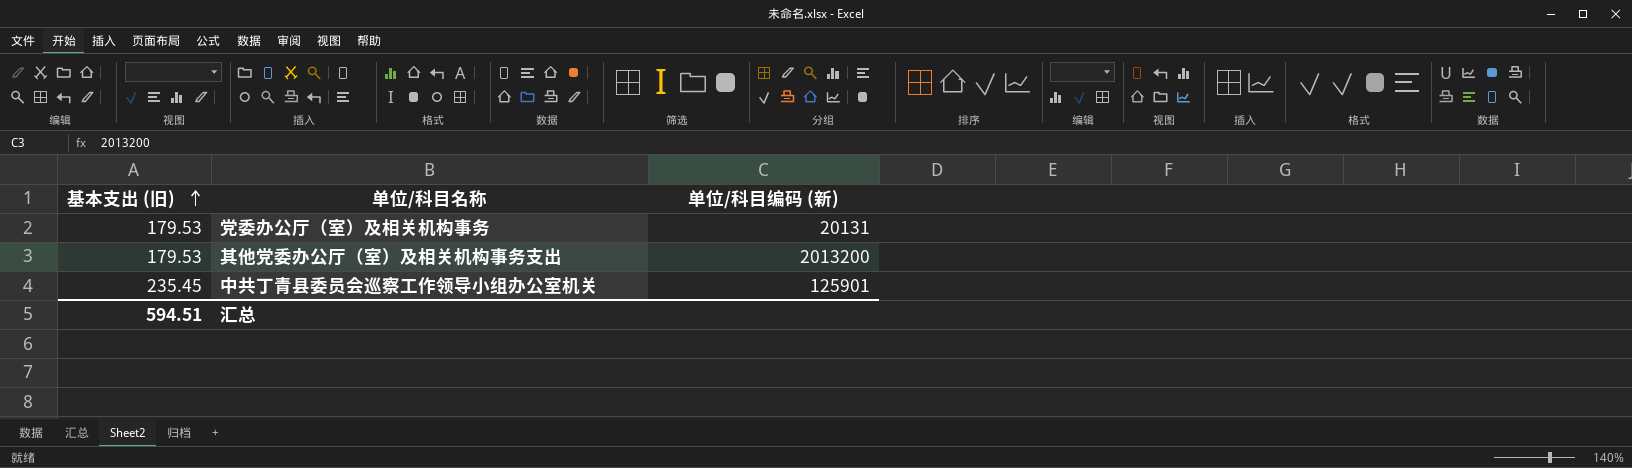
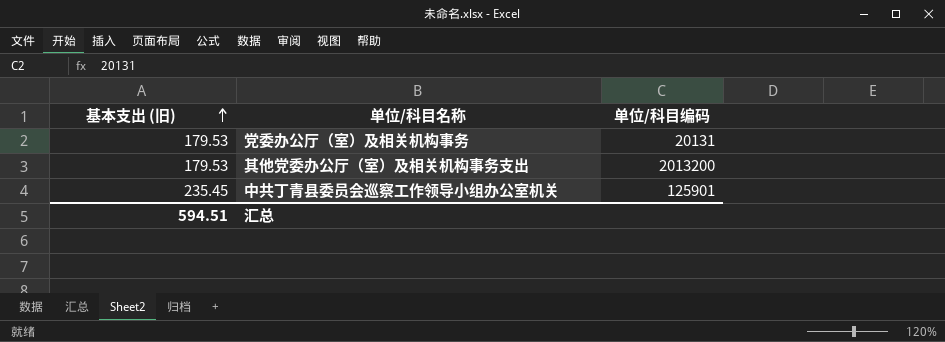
column name: 单位/科目编码 (新) -> 单位/科目编码

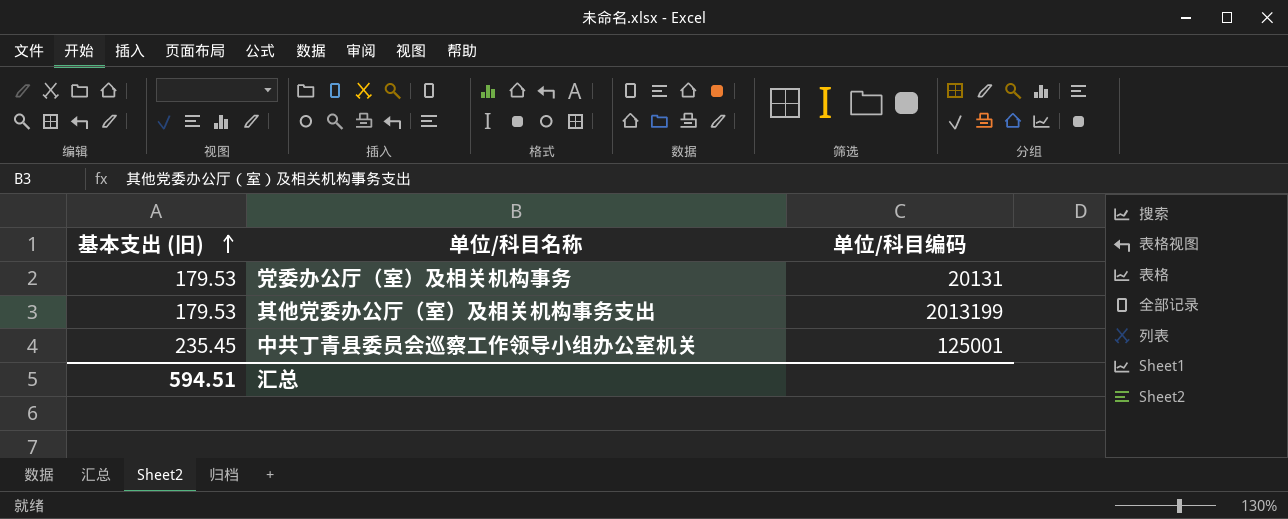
其他党委办公厅（室）及相关机构事务支出 | 单位/科目编码: 2013200 -> 2013199
中共丁青县委员会巡察工作领导小组办公室机关 | 单位/科目编码: 125901 -> 125001

